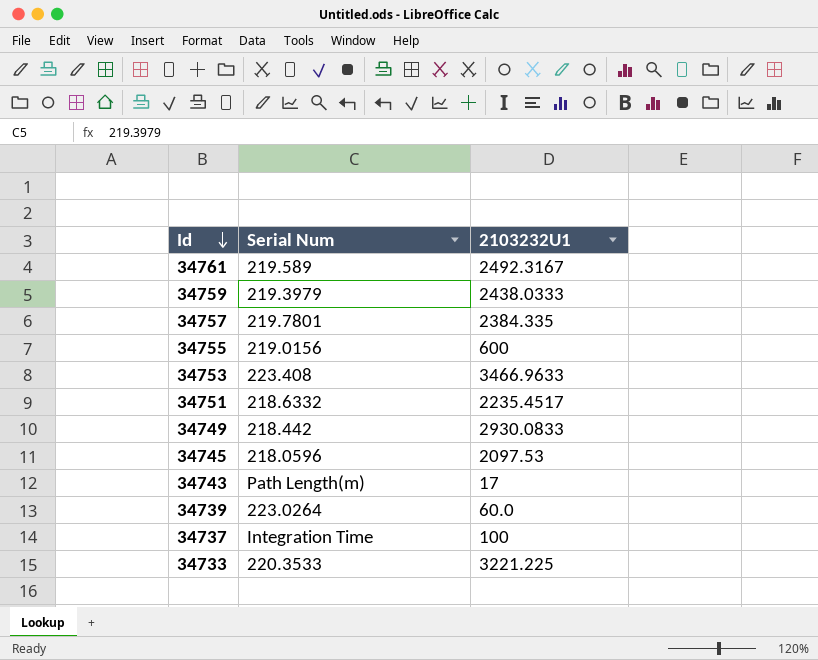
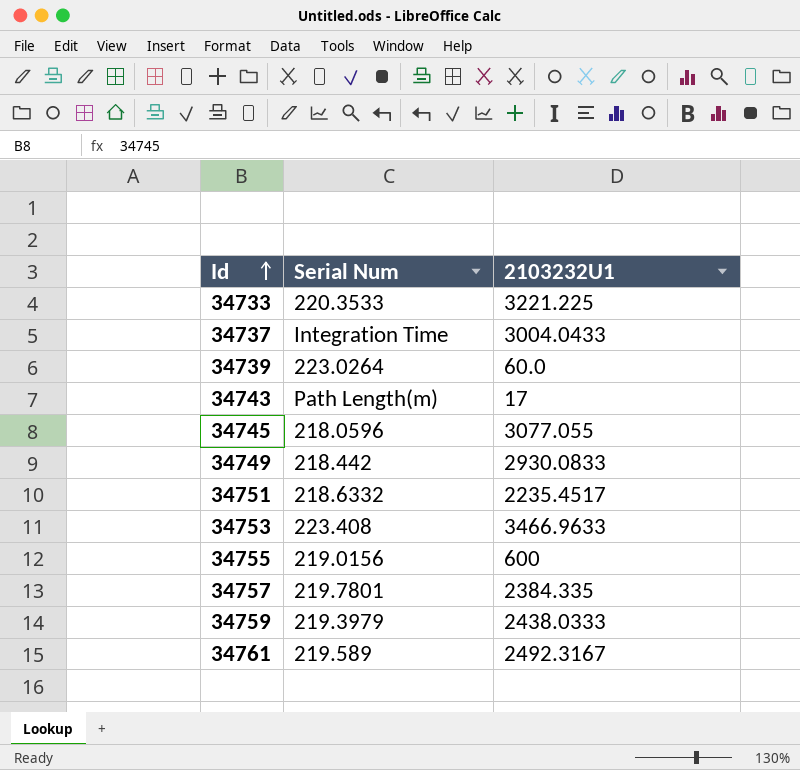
row order: Id descending -> Id ascending
34737 | 2103232U1: 100 -> 3004.0433
34745 | 2103232U1: 2097.53 -> 3077.055

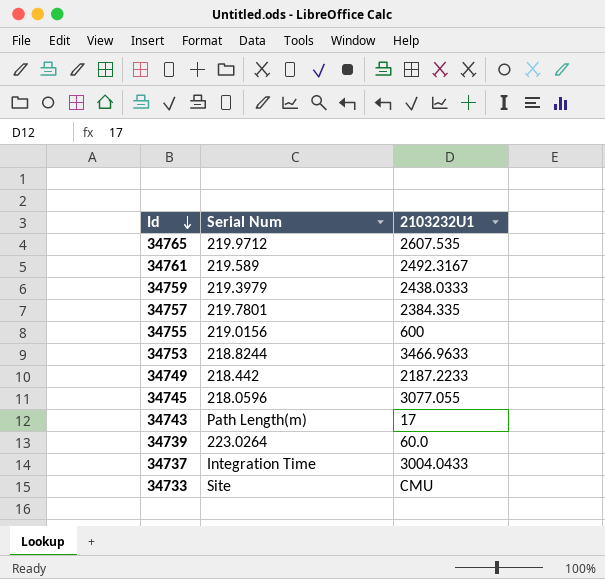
row order: Id ascending -> Id descending
row 34751: 218.6332 | 2235.4517 -> none
row 34765: none -> 219.9712 | 2607.535
34753 | Serial Num: 223.408 -> 218.8244
34749 | 2103232U1: 2930.0833 -> 2187.2233
34733 | Serial Num: 220.3533 -> Site
34733 | 2103232U1: 3221.225 -> CMU

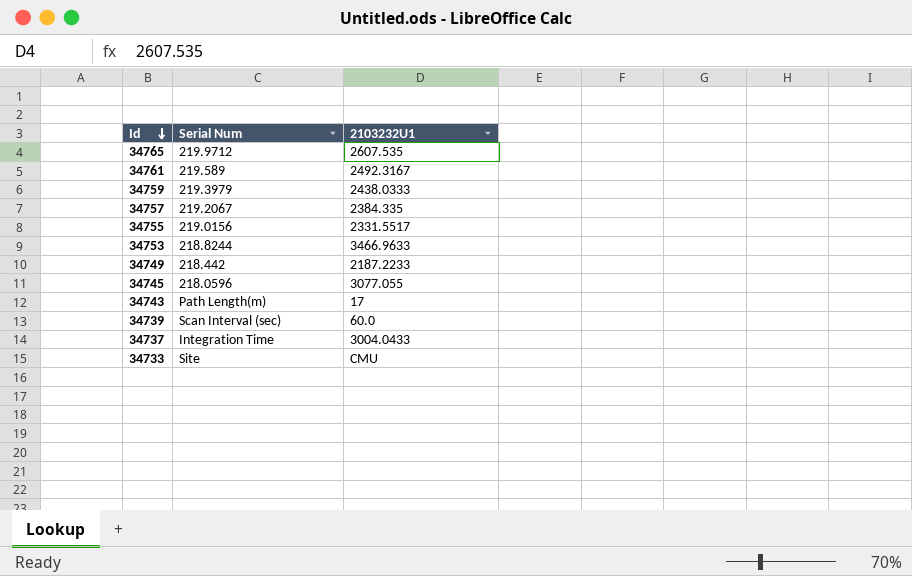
34757 | Serial Num: 219.7801 -> 219.2067
34755 | 2103232U1: 600 -> 2331.5517
34739 | Serial Num: 223.0264 -> Scan Interval (sec)

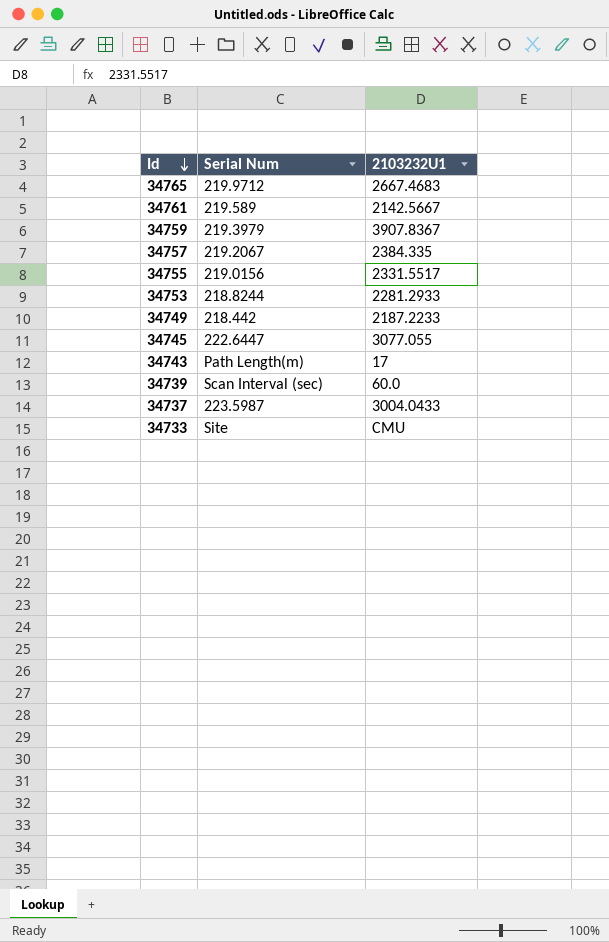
34765 | 2103232U1: 2607.535 -> 2667.4683
34761 | 2103232U1: 2492.3167 -> 2142.5667
34759 | 2103232U1: 2438.0333 -> 3907.8367
34753 | 2103232U1: 3466.9633 -> 2281.2933
34745 | Serial Num: 218.0596 -> 222.6447
34737 | Serial Num: Integration Time -> 223.5987

